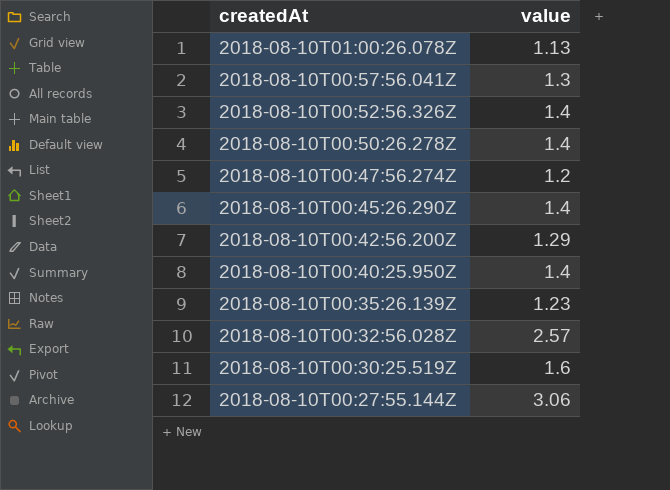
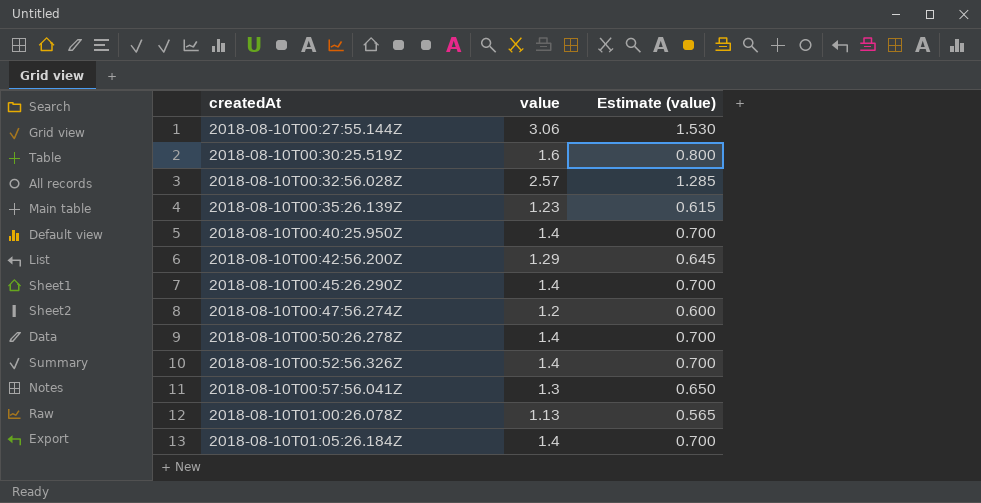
row order: createdAt descending -> createdAt ascending
column Estimate (value) | formula: none -> [value] * 0.5
row 2018-08-10T01:05:26.184Z: none -> 1.4 | 0.700

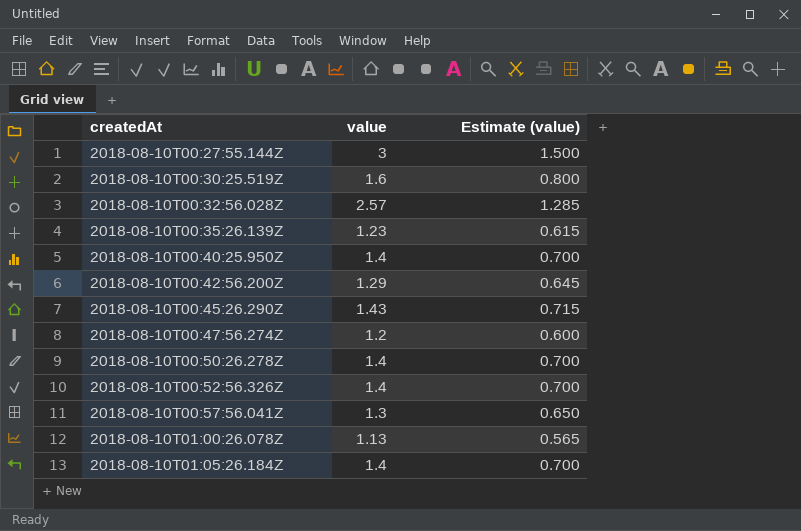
2018-08-10T00:27:55.144Z | value: 3.06 -> 3
2018-08-10T00:27:55.144Z | Estimate (value): 1.530 -> 1.500
2018-08-10T00:45:26.290Z | value: 1.4 -> 1.43
2018-08-10T00:45:26.290Z | Estimate (value): 0.700 -> 0.715

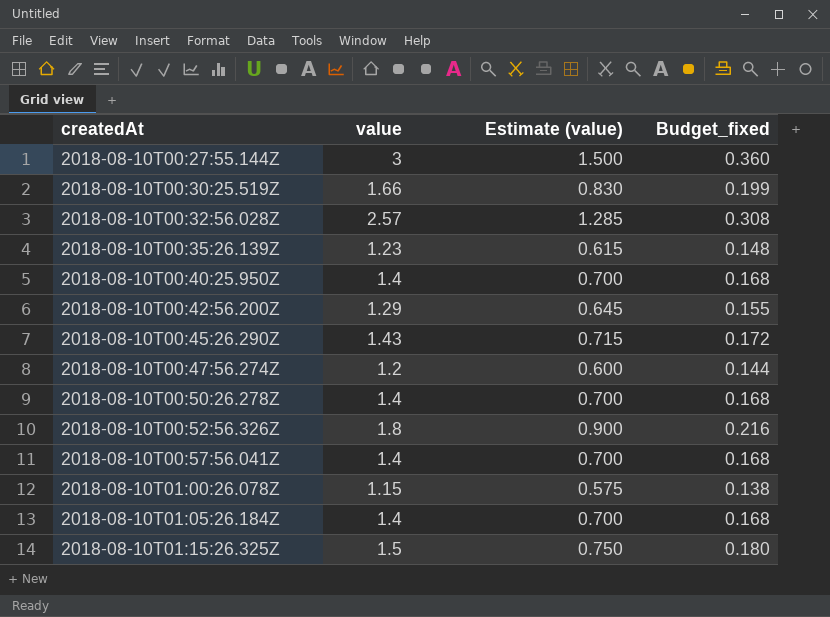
column Budget_fixed | formula: none -> [value] * 0.12
2018-08-10T00:30:25.519Z | value: 1.6 -> 1.66
2018-08-10T00:30:25.519Z | Estimate (value): 0.800 -> 0.830
2018-08-10T00:52:56.326Z | value: 1.4 -> 1.8
2018-08-10T00:52:56.326Z | Estimate (value): 0.700 -> 0.900
2018-08-10T00:57:56.041Z | value: 1.3 -> 1.4
2018-08-10T00:57:56.041Z | Estimate (value): 0.650 -> 0.700
2018-08-10T01:00:26.078Z | value: 1.13 -> 1.15
2018-08-10T01:00:26.078Z | Estimate (value): 0.565 -> 0.575
row 2018-08-10T01:15:26.325Z: none -> 1.5 | 0.750 | 0.180

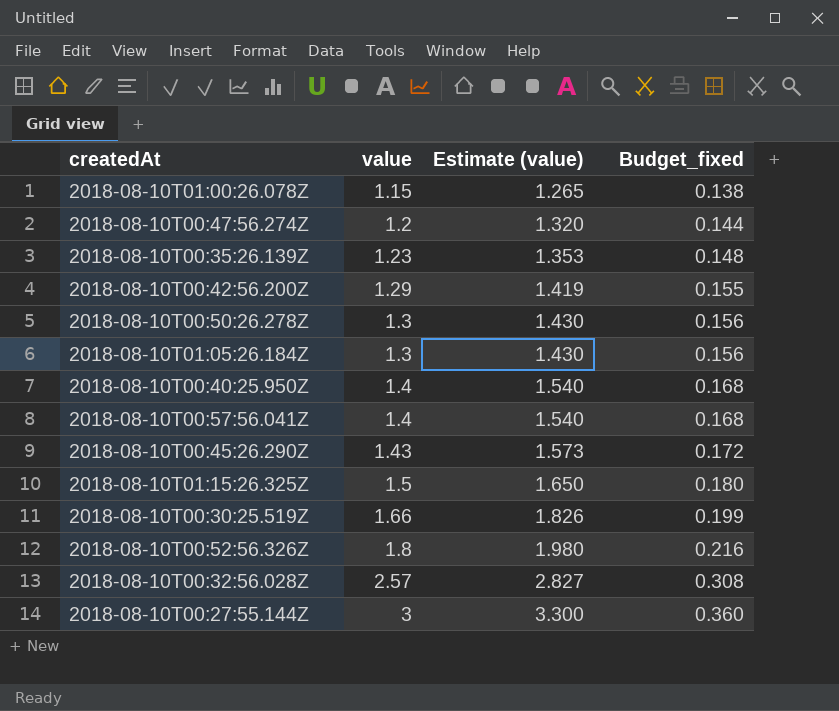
row order: createdAt ascending -> value ascending
column Estimate (value) | formula: [value] * 0.5 -> [value] * 1.1
2018-08-10T00:50:26.278Z | value: 1.4 -> 1.3
2018-08-10T00:50:26.278Z | Budget_fixed: 0.168 -> 0.156
2018-08-10T01:05:26.184Z | value: 1.4 -> 1.3
2018-08-10T01:05:26.184Z | Budget_fixed: 0.168 -> 0.156

